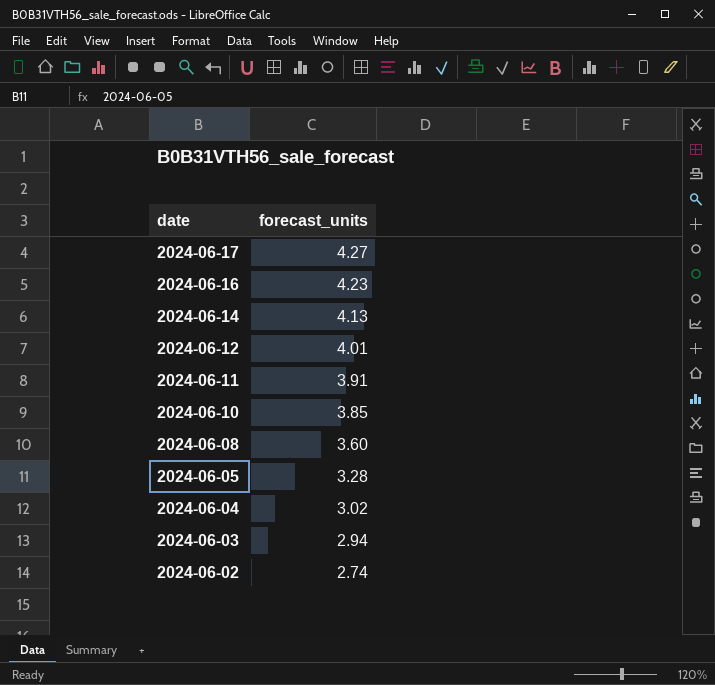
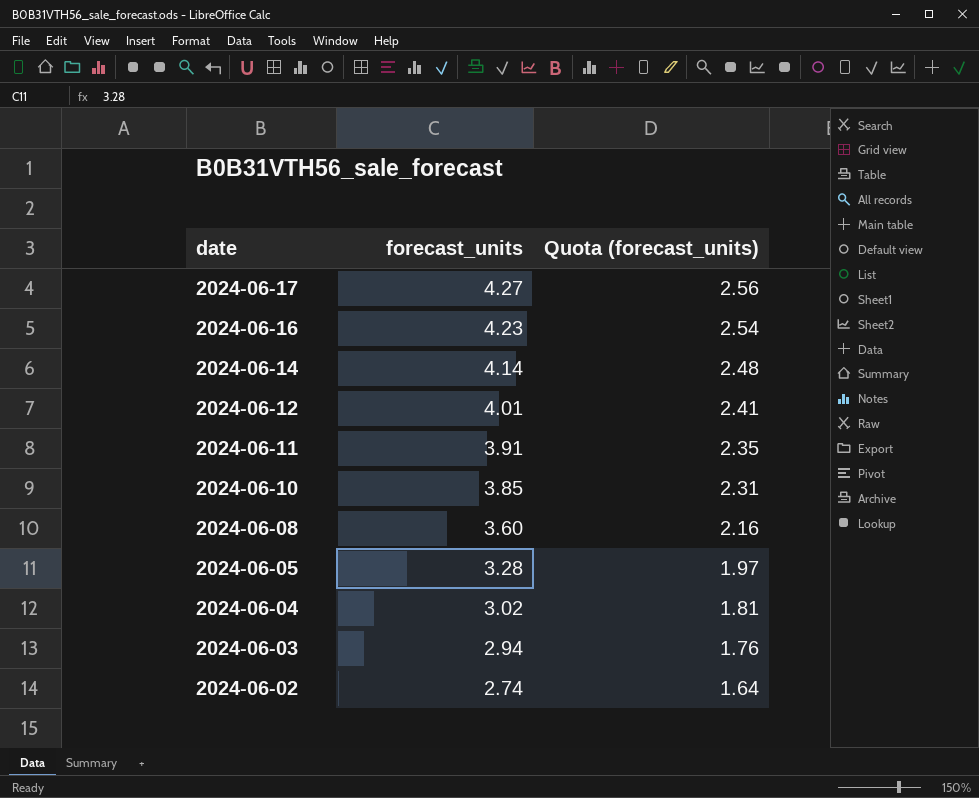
column Quota (forecast_units) | formula: none -> [forecast_units] * 0.6
2024-06-14 | forecast_units: 4.13 -> 4.14

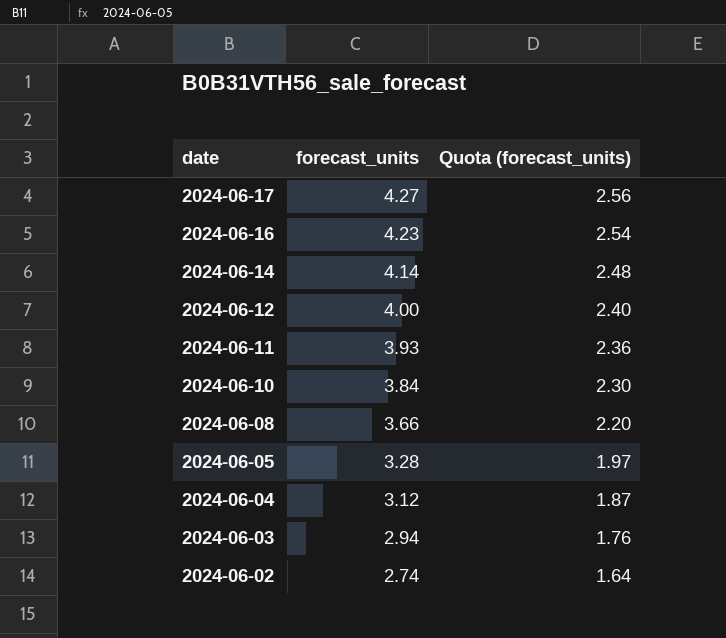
2024-06-12 | forecast_units: 4.01 -> 4.00
2024-06-12 | Quota (forecast_units): 2.41 -> 2.40
2024-06-11 | forecast_units: 3.91 -> 3.93
2024-06-11 | Quota (forecast_units): 2.35 -> 2.36
2024-06-10 | forecast_units: 3.85 -> 3.84
2024-06-10 | Quota (forecast_units): 2.31 -> 2.30
2024-06-08 | forecast_units: 3.60 -> 3.66
2024-06-08 | Quota (forecast_units): 2.16 -> 2.20
2024-06-04 | forecast_units: 3.02 -> 3.12
2024-06-04 | Quota (forecast_units): 1.81 -> 1.87

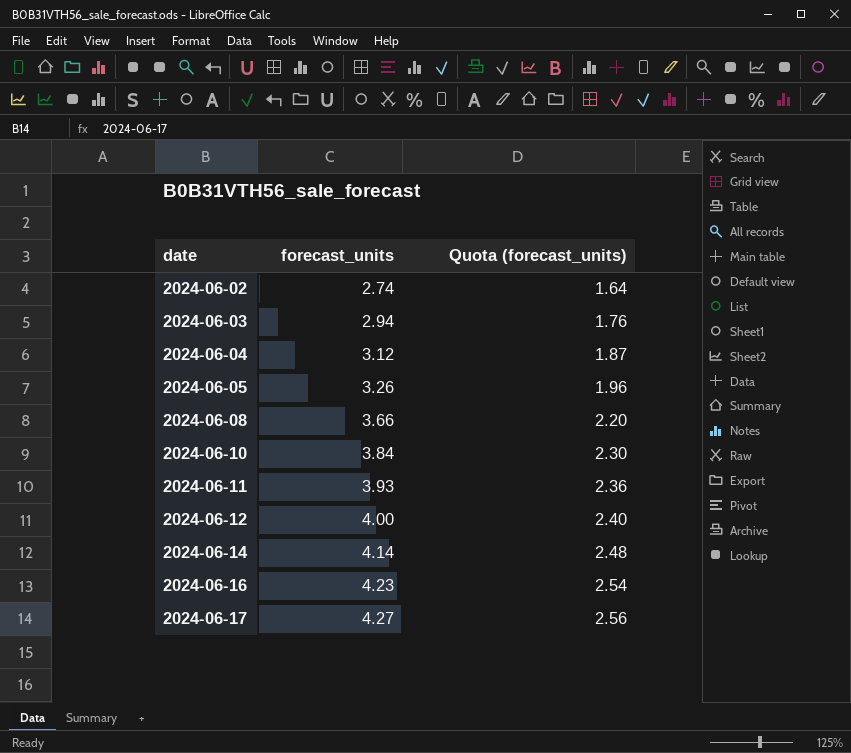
row order: date descending -> date ascending
2024-06-05 | forecast_units: 3.28 -> 3.26
2024-06-05 | Quota (forecast_units): 1.97 -> 1.96

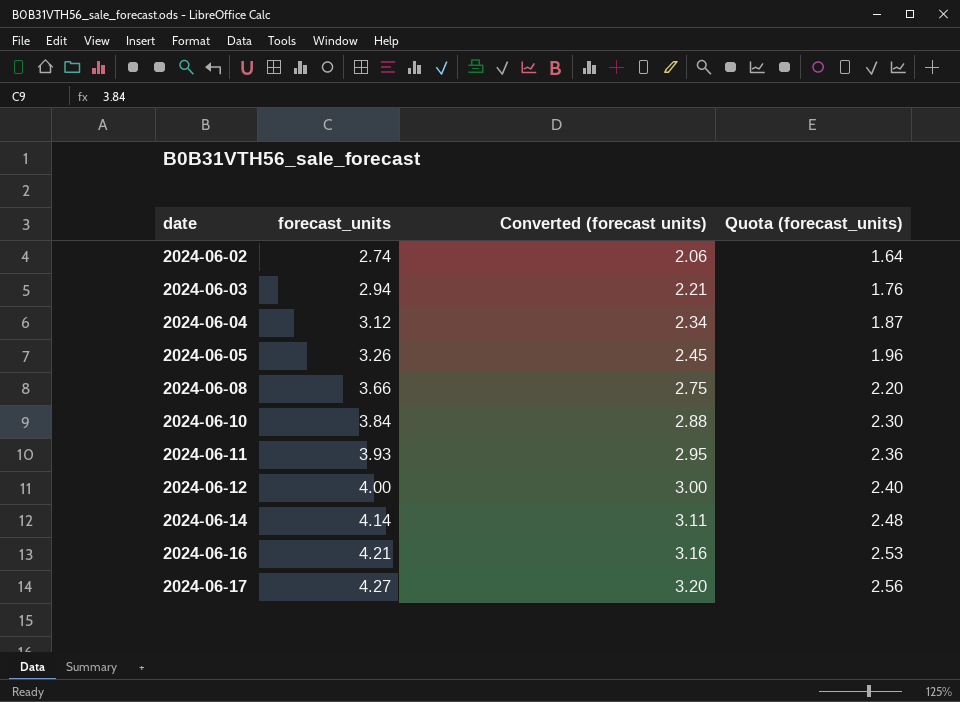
column Converted (forecast units) | formula: none -> [forecast_units] * 0.75
2024-06-16 | forecast_units: 4.23 -> 4.21
2024-06-16 | Quota (forecast_units): 2.54 -> 2.53

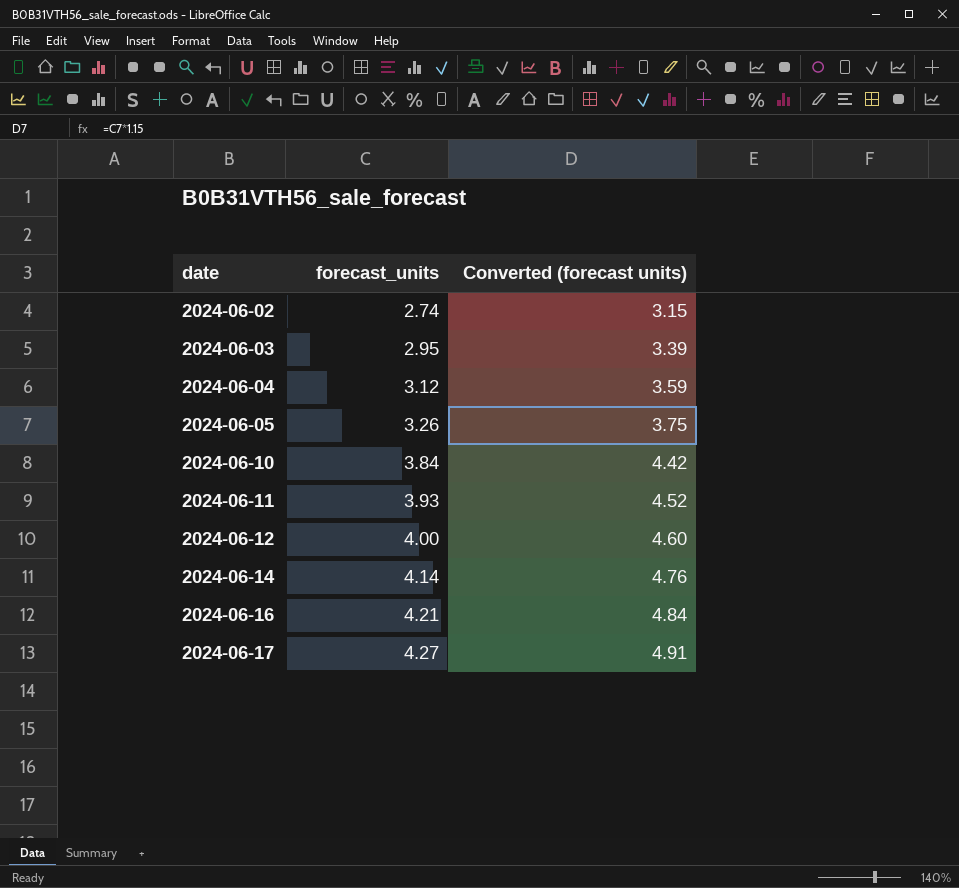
column Quota (forecast_units) | formula: [forecast_units] * 0.6 -> none
column Converted (forecast units) | formula: [forecast_units] * 0.75 -> [forecast_units] * 1.15
row 2024-06-08: 3.66 | 2.75 | 2.20 -> none
2024-06-03 | forecast_units: 2.94 -> 2.95

